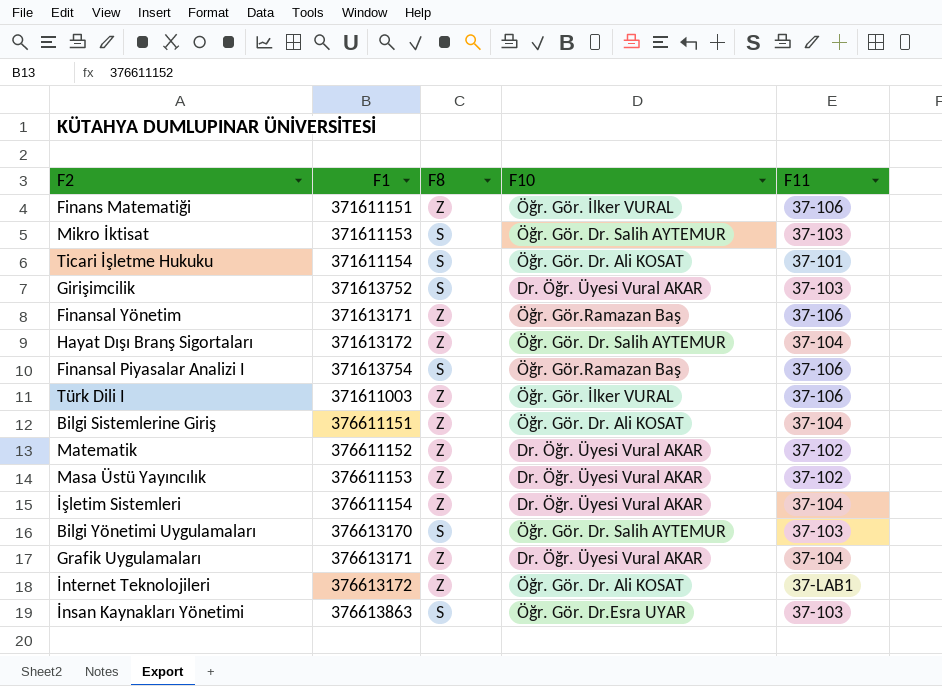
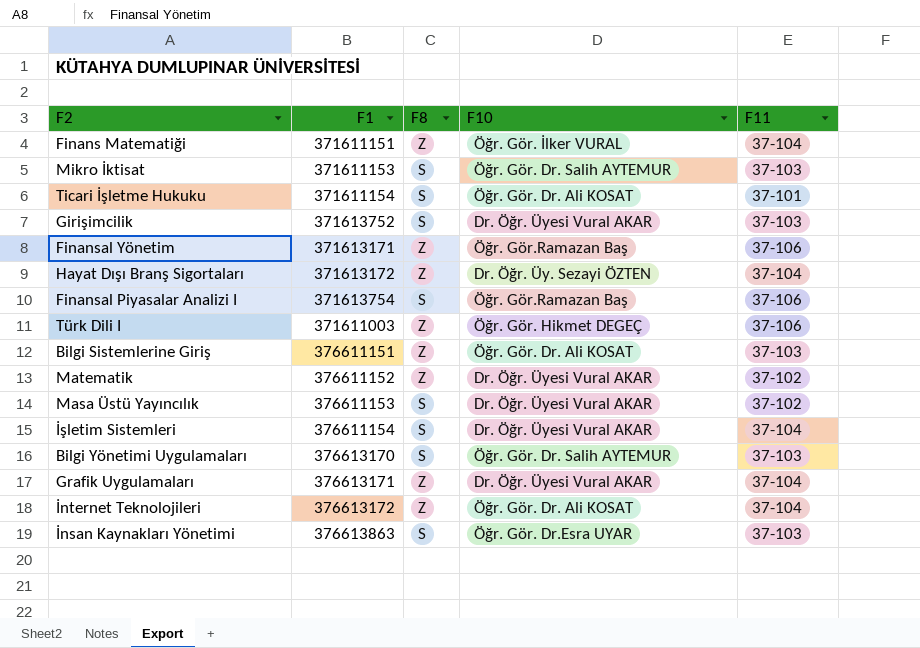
Finans Matematiği | F11: 37-106 -> 37-104
Hayat Dışı Branş Sigortaları | F10: Öğr. Gör. Dr. Salih AYTEMUR -> Dr. Öğr. Üy. Sezayi ÖZTEN
Türk Dili I | F10: Öğr. Gör. İlker VURAL -> Öğr. Gör. Hikmet DEGEÇ
Bilgi Sistemlerine Giriş | F11: 37-104 -> 37-103
Masa Üstü Yayıncılık | F8: Z -> S
İşletim Sistemleri | F8: Z -> S
İnternet Teknolojileri | F11: 37-LAB1 -> 37-104

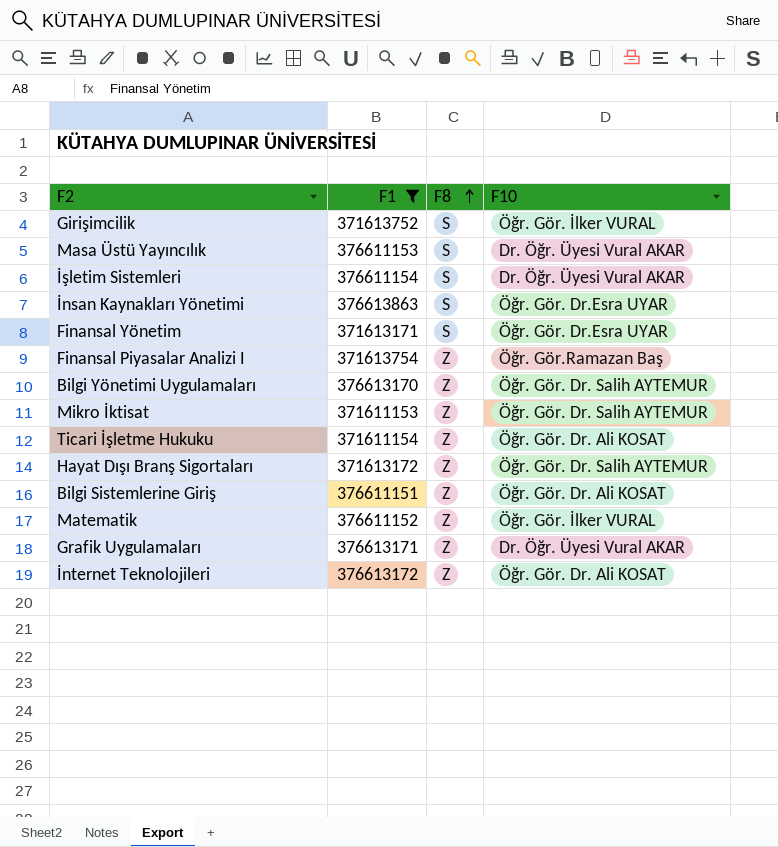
filter: none -> F1 >= 371611153
row order: none -> F8 ascending
column F11 | position: 5 -> none
Girişimcilik | F10: Dr. Öğr. Üyesi Vural AKAR -> Öğr. Gör. İlker VURAL
Finansal Yönetim | F8: Z -> S
Finansal Yönetim | F10: Öğr. Gör.Ramazan Baş -> Öğr. Gör. Dr.Esra UYAR
Finansal Piyasalar Analizi I | F8: S -> Z
Bilgi Yönetimi Uygulamaları | F8: S -> Z
Mikro İktisat | F8: S -> Z
Ticari İşletme Hukuku | F8: S -> Z
Hayat Dışı Branş Sigortaları | F10: Dr. Öğr. Üy. Sezayi ÖZTEN -> Öğr. Gör. Dr. Salih AYTEMUR
Matematik | F10: Dr. Öğr. Üyesi Vural AKAR -> Öğr. Gör. İlker VURAL

